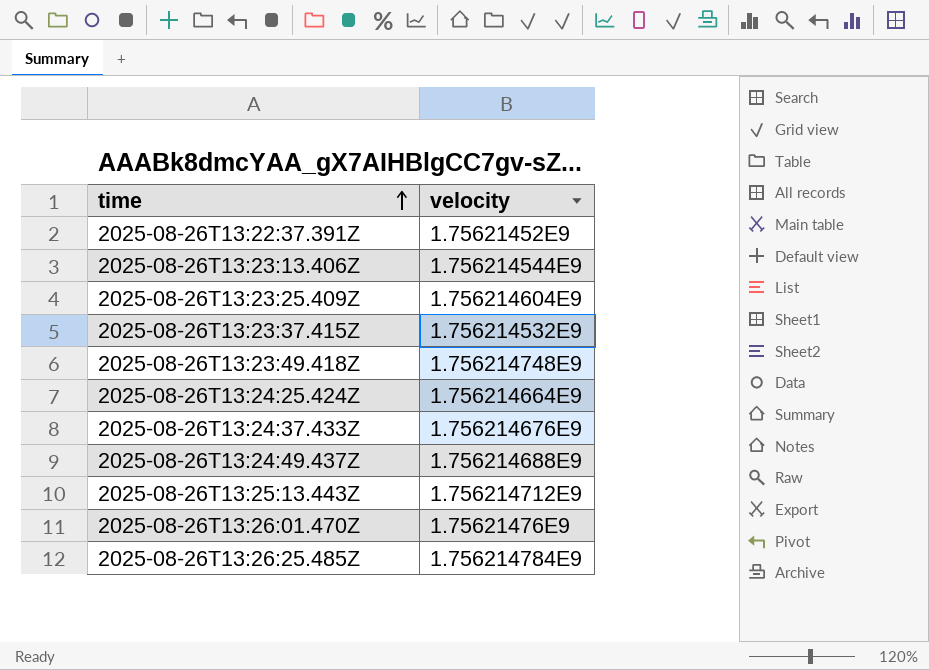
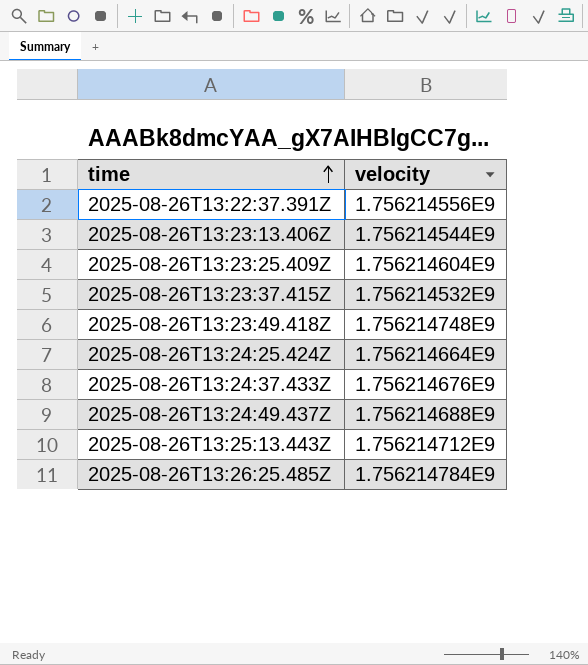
row 2025-08-26T13:26:01.470Z: 1.75621476E9 -> none
2025-08-26T13:22:37.391Z | velocity: 1.75621452E9 -> 1.756214556E9

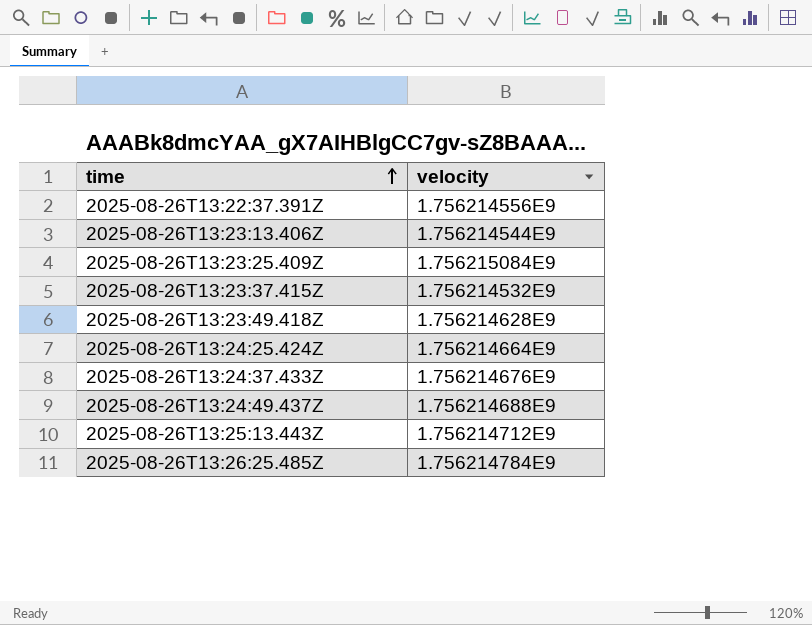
2025-08-26T13:23:25.409Z | velocity: 1.756214604E9 -> 1.756215084E9
2025-08-26T13:23:49.418Z | velocity: 1.756214748E9 -> 1.756214628E9

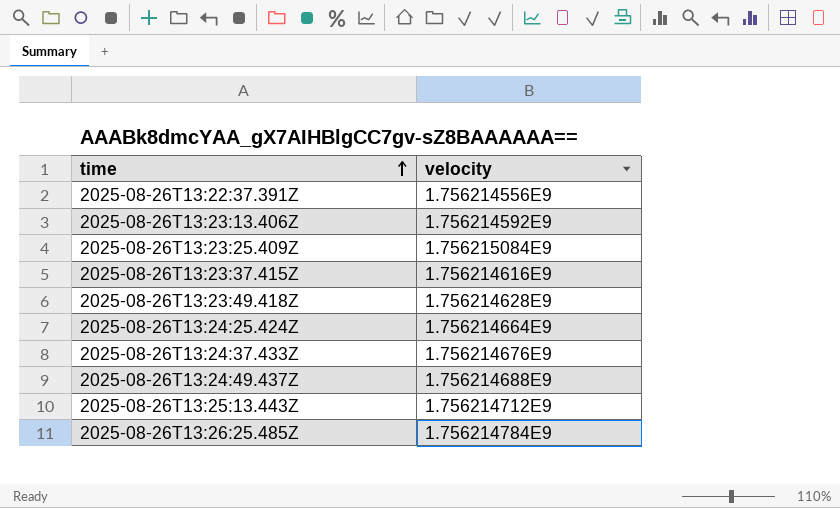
2025-08-26T13:23:13.406Z | velocity: 1.756214544E9 -> 1.756214592E9
2025-08-26T13:23:37.415Z | velocity: 1.756214532E9 -> 1.756214616E9

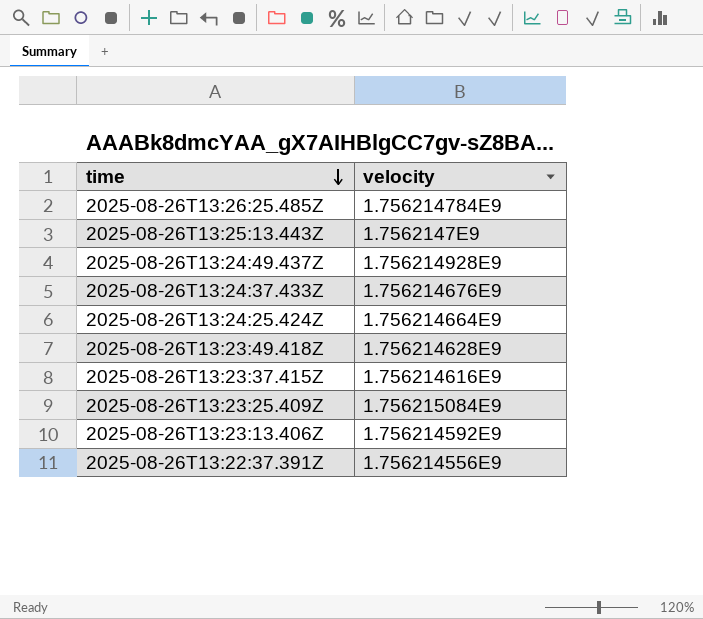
row order: time ascending -> time descending
2025-08-26T13:25:13.443Z | velocity: 1.756214712E9 -> 1.7562147E9
2025-08-26T13:24:49.437Z | velocity: 1.756214688E9 -> 1.756214928E9

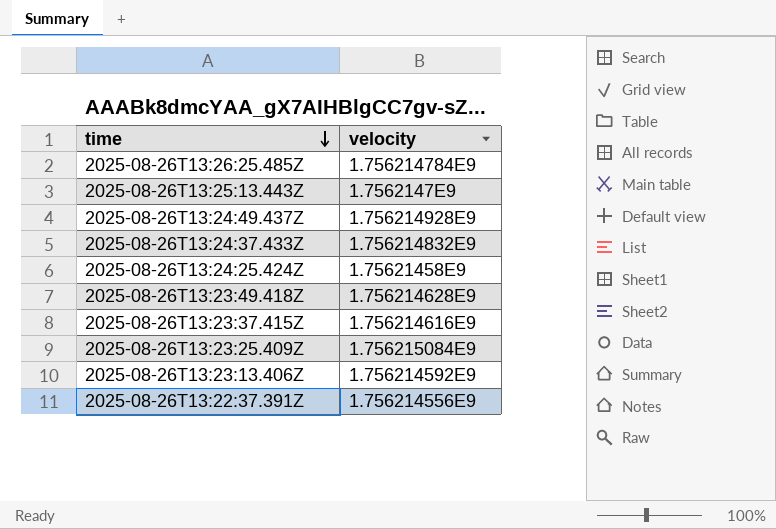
2025-08-26T13:24:37.433Z | velocity: 1.756214676E9 -> 1.756214832E9
2025-08-26T13:24:25.424Z | velocity: 1.756214664E9 -> 1.75621458E9

